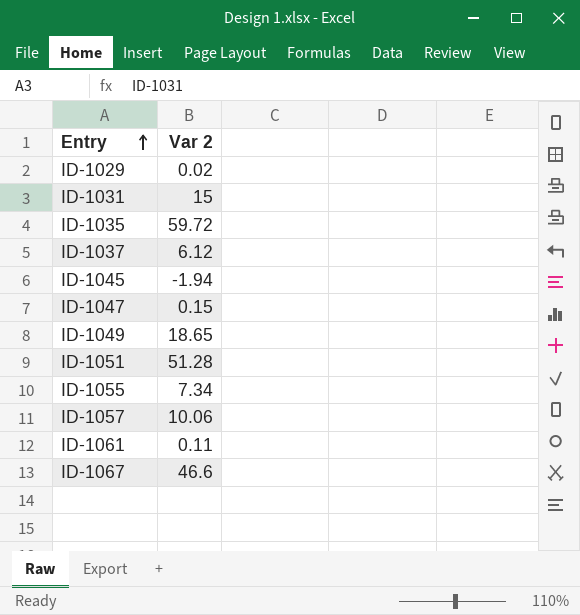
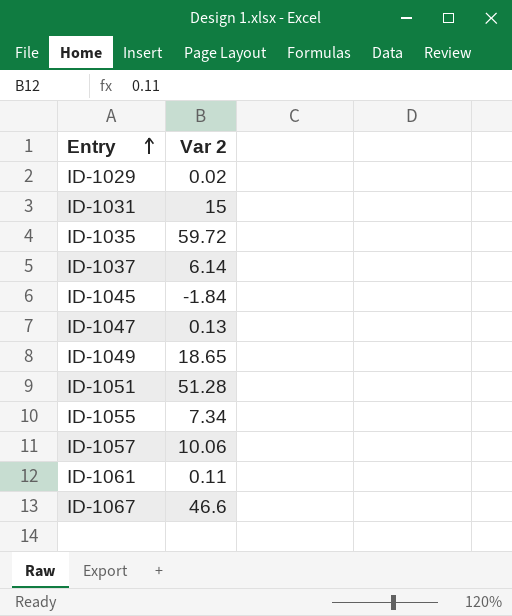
ID-1037 | Var 2: 6.12 -> 6.14
ID-1045 | Var 2: -1.94 -> -1.84
ID-1047 | Var 2: 0.15 -> 0.13

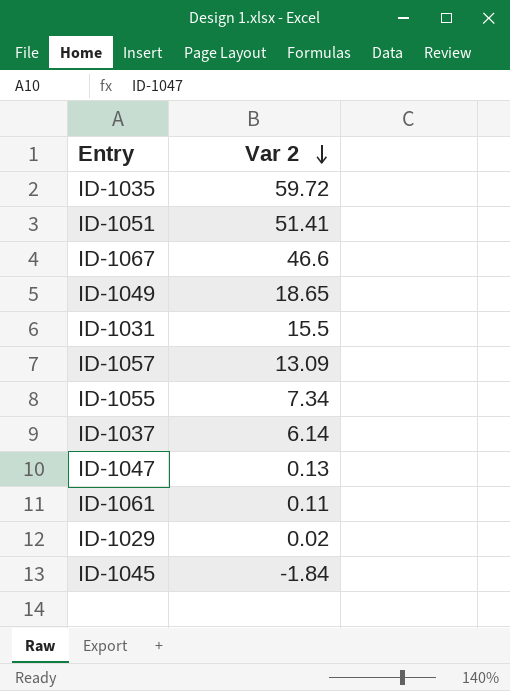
row order: Entry ascending -> Var 2 descending
ID-1051 | Var 2: 51.28 -> 51.41
ID-1031 | Var 2: 15 -> 15.5
ID-1057 | Var 2: 10.06 -> 13.09

